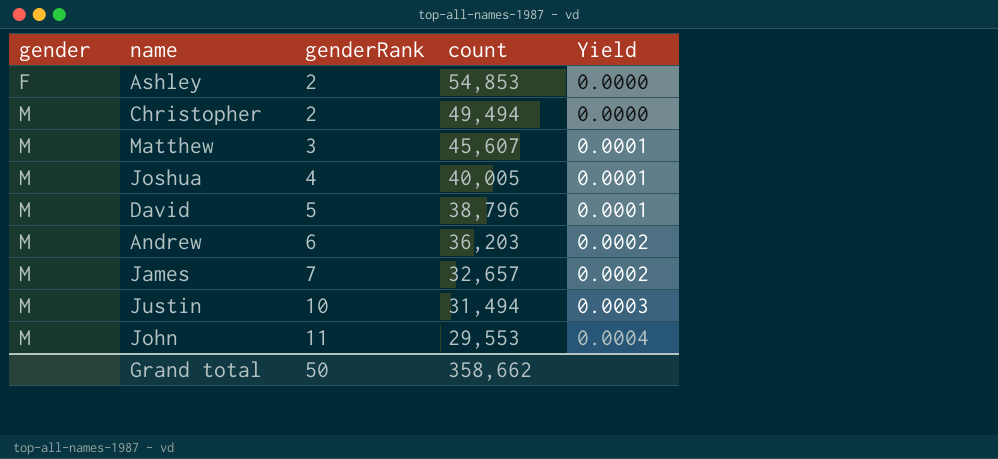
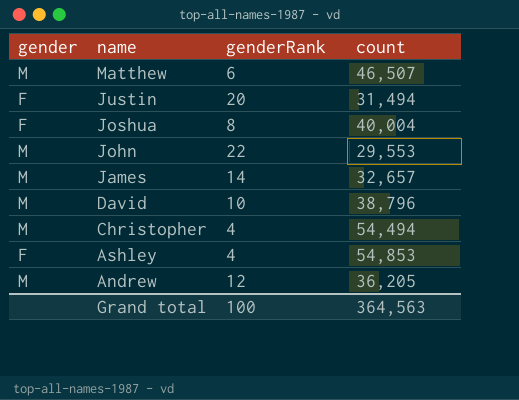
row order: gender ascending -> name descending
column Yield | formula: [genderRank] / [count] -> none
Matthew | genderRank: 3 -> 6
Matthew | count: 45,607 -> 46,507
Justin | gender: M -> F
Justin | genderRank: 10 -> 20
Joshua | gender: M -> F
Joshua | genderRank: 4 -> 8
Joshua | count: 40,005 -> 40,004
John | genderRank: 11 -> 22
James | genderRank: 7 -> 14
David | genderRank: 5 -> 10
Christopher | genderRank: 2 -> 4
Christopher | count: 49,494 -> 54,494
Ashley | genderRank: 2 -> 4
Andrew | genderRank: 6 -> 12
Andrew | count: 36,203 -> 36,205
Grand total | genderRank: 50 -> 100
Grand total | count: 358,662 -> 364,563

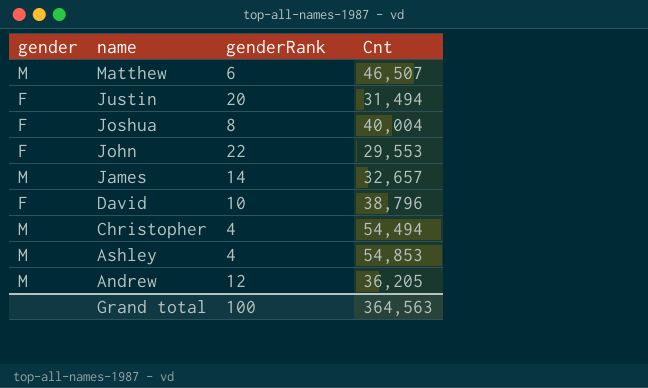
column name: count -> Cnt
John | gender: M -> F
David | gender: M -> F
Ashley | gender: F -> M

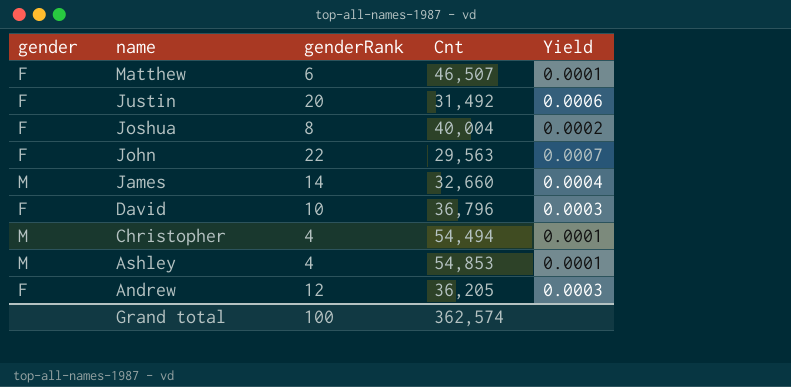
column Yield | formula: none -> [genderRank] / [Cnt]
Matthew | gender: M -> F
Justin | Cnt: 31,494 -> 31,492
John | Cnt: 29,553 -> 29,563
James | Cnt: 32,657 -> 32,660
David | Cnt: 38,796 -> 36,796
Andrew | gender: M -> F
Grand total | Cnt: 364,563 -> 362,574

